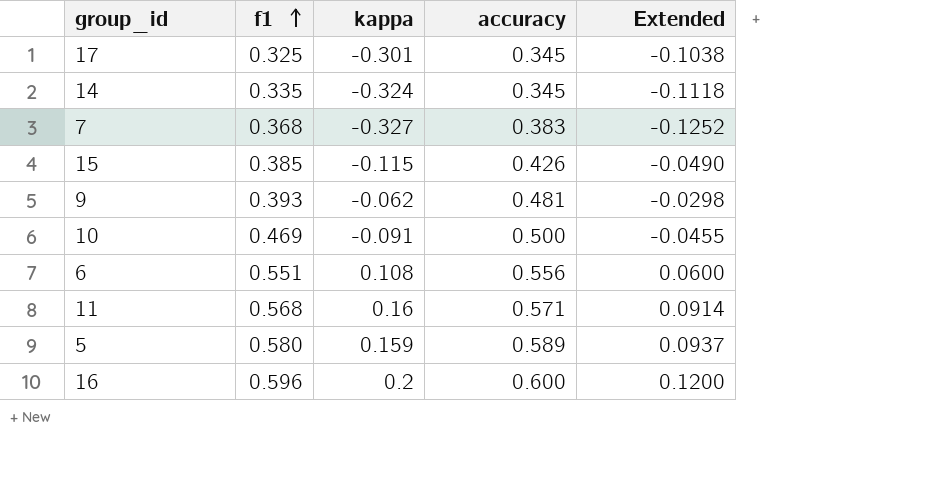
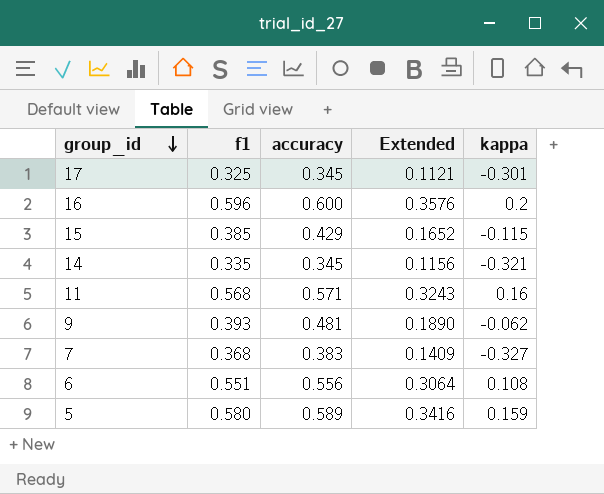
row order: f1 ascending -> group_id descending
column Extended | formula: [kappa] * [accuracy] -> [f1] * [accuracy]
column kappa | position: 3 -> 5
row 10: 0.469 | -0.091 | 0.500 | -0.0455 -> none
15 | accuracy: 0.426 -> 0.429
14 | kappa: -0.324 -> -0.321

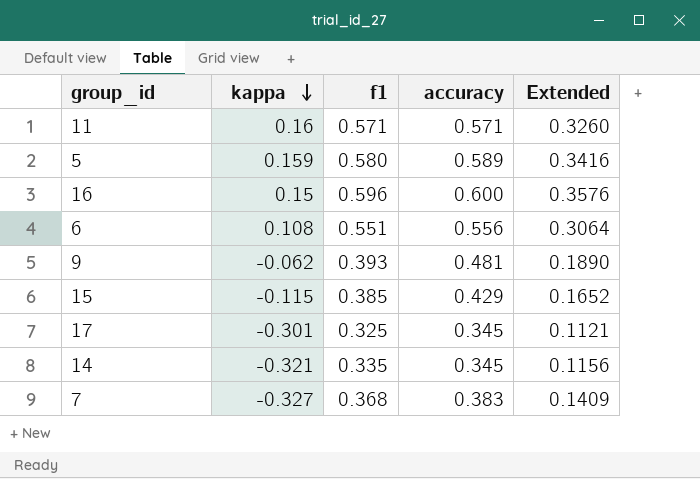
row order: group_id descending -> kappa descending
column kappa | position: 5 -> 2
11 | f1: 0.568 -> 0.571
11 | Extended: 0.3243 -> 0.3260
16 | kappa: 0.2 -> 0.15

